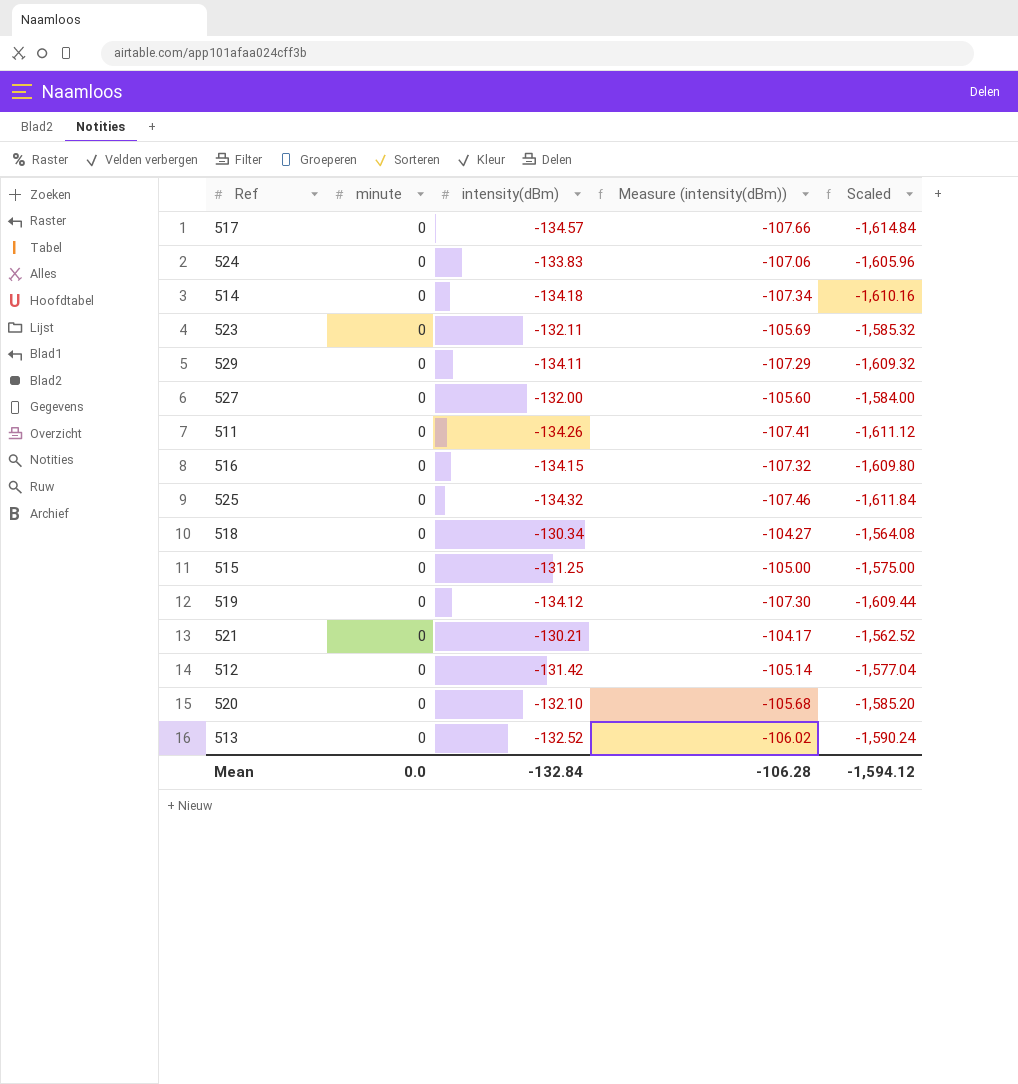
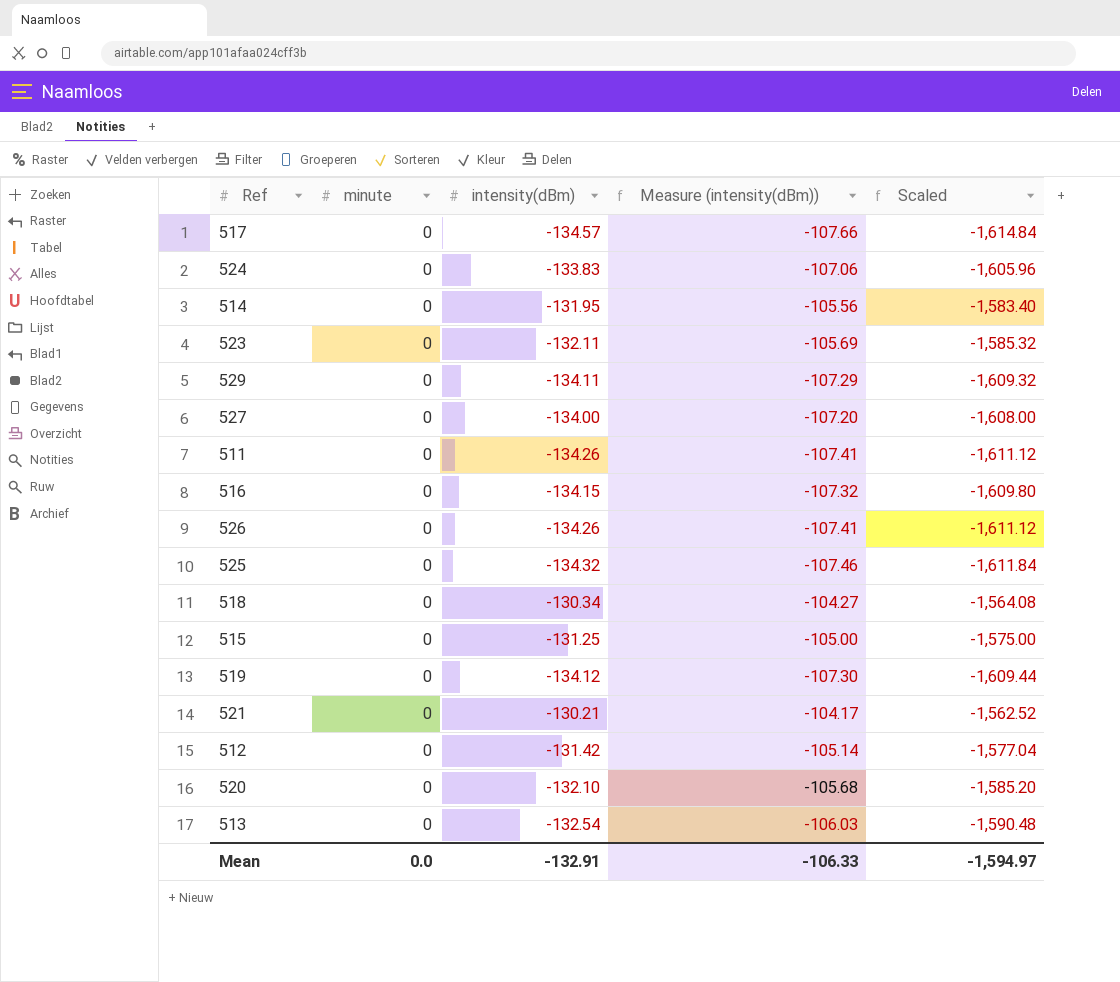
514 | intensity(dBm): -134.18 -> -131.95
514 | Measure (intensity(dBm)): -107.34 -> -105.56
514 | Scaled: -1,610.16 -> -1,583.40
527 | intensity(dBm): -132.00 -> -134.00
527 | Measure (intensity(dBm)): -105.60 -> -107.20
527 | Scaled: -1,584.00 -> -1,608.00
row 526: none -> 0 | -134.26 | -107.41 | -1,611.12
513 | intensity(dBm): -132.52 -> -132.54
513 | Measure (intensity(dBm)): -106.02 -> -106.03
513 | Scaled: -1,590.24 -> -1,590.48
Mean | intensity(dBm): -132.84 -> -132.91
Mean | Measure (intensity(dBm)): -106.28 -> -106.33
Mean | Scaled: -1,594.12 -> -1,594.97

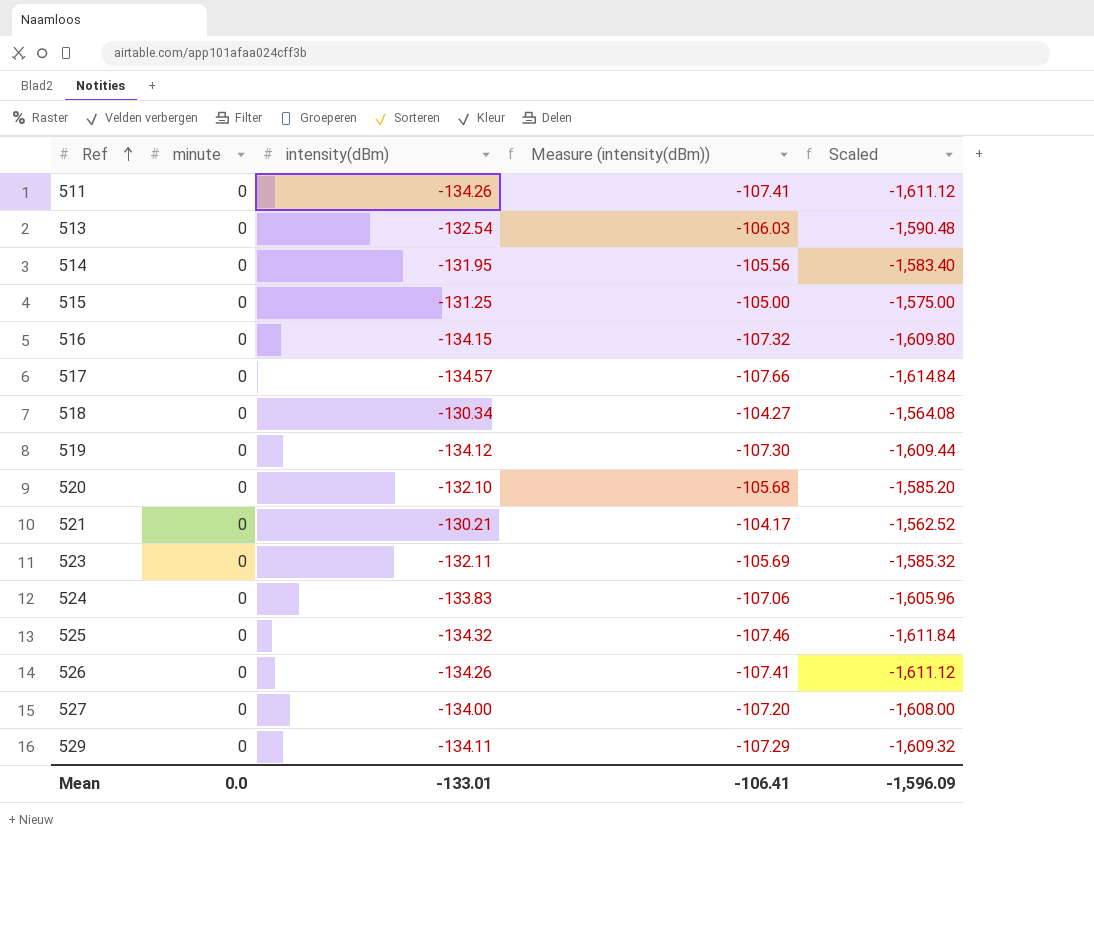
row order: none -> Ref ascending
row 512: 0 | -131.42 | -105.14 | -1,577.04 -> none
Mean | intensity(dBm): -132.91 -> -133.01
Mean | Measure (intensity(dBm)): -106.33 -> -106.41
Mean | Scaled: -1,594.97 -> -1,596.09

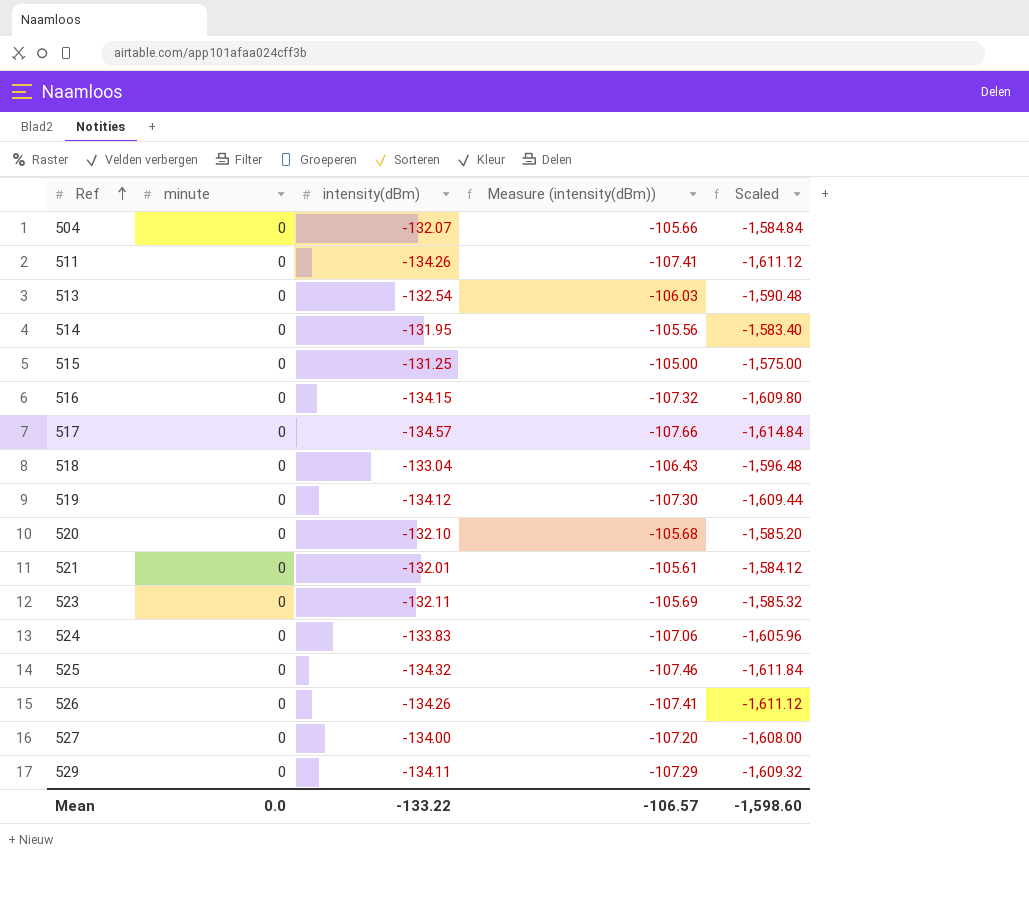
row 504: none -> 0 | -132.07 | -105.66 | -1,584.84
518 | intensity(dBm): -130.34 -> -133.04
518 | Measure (intensity(dBm)): -104.27 -> -106.43
518 | Scaled: -1,564.08 -> -1,596.48
521 | intensity(dBm): -130.21 -> -132.01
521 | Measure (intensity(dBm)): -104.17 -> -105.61
521 | Scaled: -1,562.52 -> -1,584.12
Mean | intensity(dBm): -133.01 -> -133.22
Mean | Measure (intensity(dBm)): -106.41 -> -106.57
Mean | Scaled: -1,596.09 -> -1,598.60

